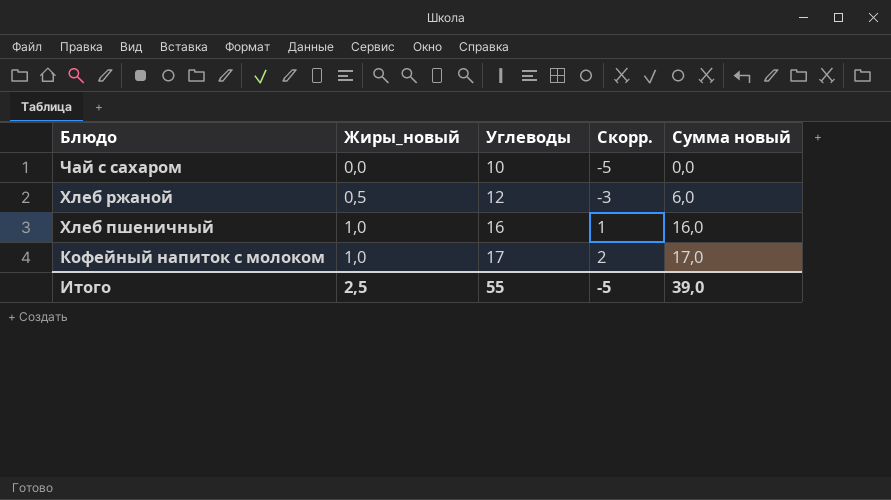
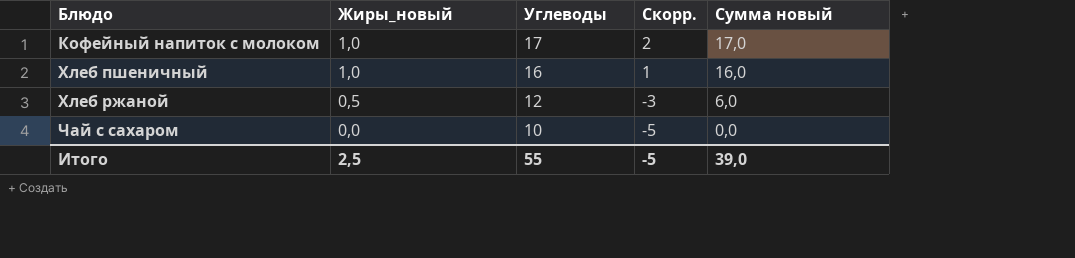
row order: Блюдо descending -> Блюдо ascending

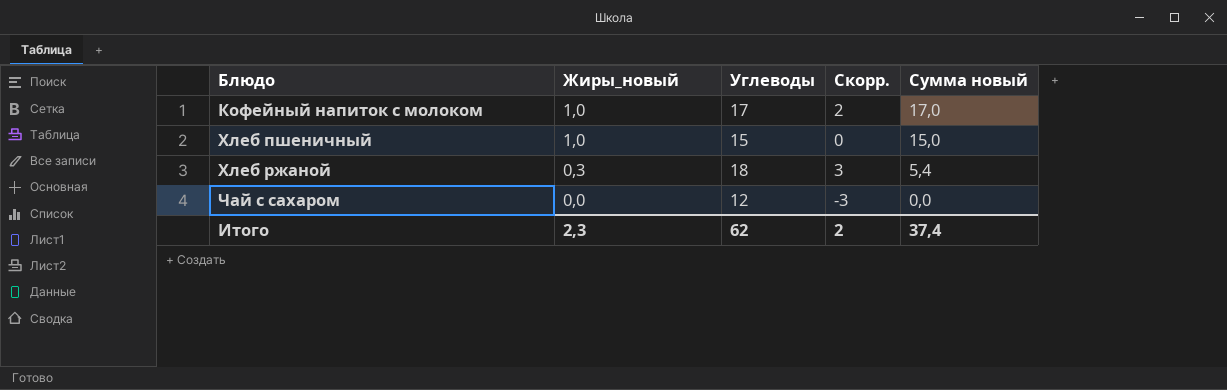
Хлеб пшеничный | Углеводы: 16 -> 15
Хлеб пшеничный | Скорр.: 1 -> 0
Хлеб пшеничный | Сумма новый: 16,0 -> 15,0
Хлеб ржаной | Жиры_новый: 0,5 -> 0,3
Хлеб ржаной | Углеводы: 12 -> 18
Хлеб ржаной | Скорр.: -3 -> 3
Хлеб ржаной | Сумма новый: 6,0 -> 5,4
Чай с сахаром | Углеводы: 10 -> 12
Чай с сахаром | Скорр.: -5 -> -3
Итого | Жиры_новый: 2,5 -> 2,3
Итого | Углеводы: 55 -> 62
Итого | Скорр.: -5 -> 2
Итого | Сумма новый: 39,0 -> 37,4

